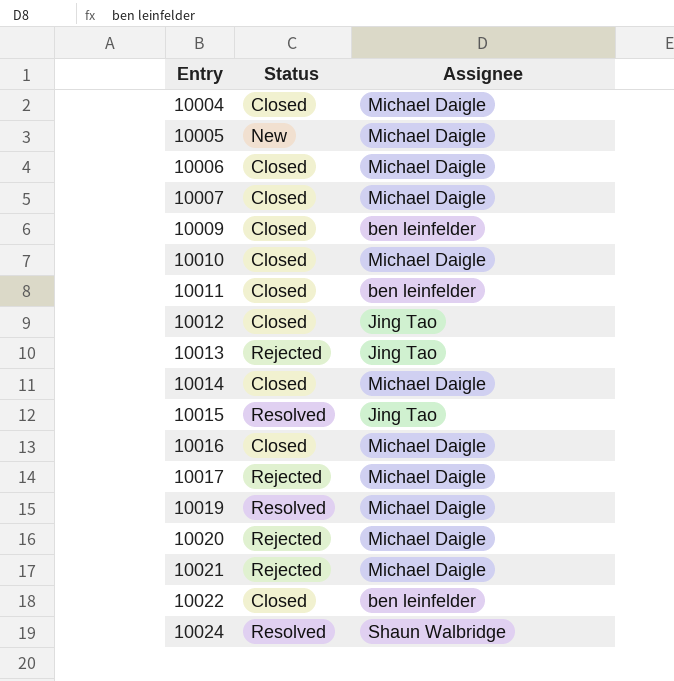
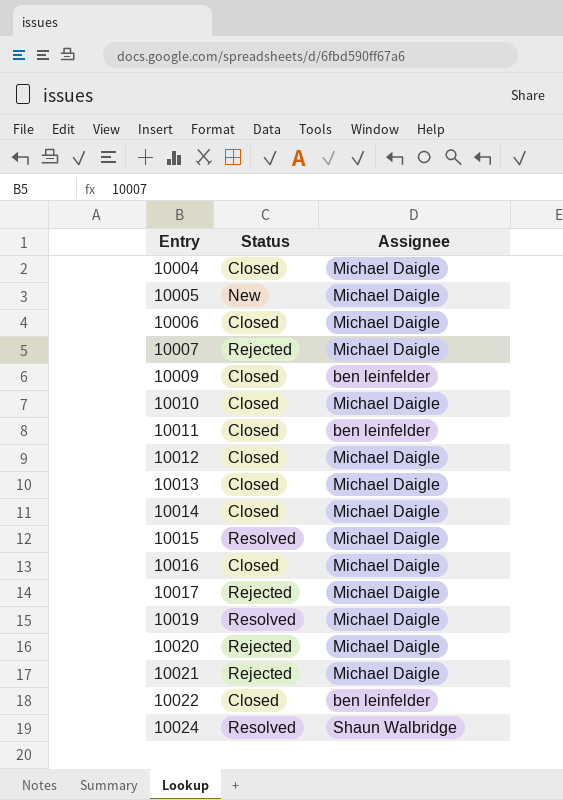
10007 | Status: Closed -> Rejected
10012 | Assignee: Jing Tao -> Michael Daigle
10013 | Status: Rejected -> Closed
10013 | Assignee: Jing Tao -> Michael Daigle
10015 | Assignee: Jing Tao -> Michael Daigle

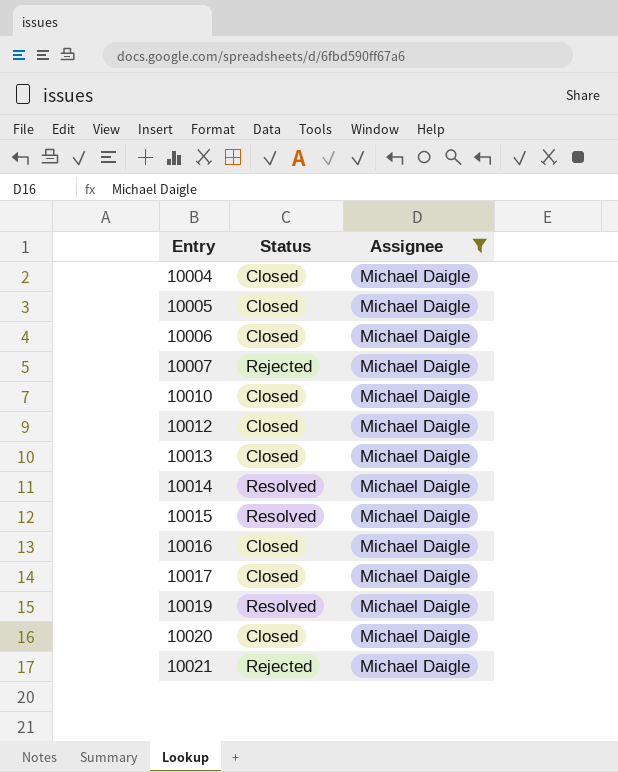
filter: none -> Assignee = Michael Daigle
10005 | Status: New -> Closed
10014 | Status: Closed -> Resolved
10017 | Status: Rejected -> Closed
10020 | Status: Rejected -> Closed

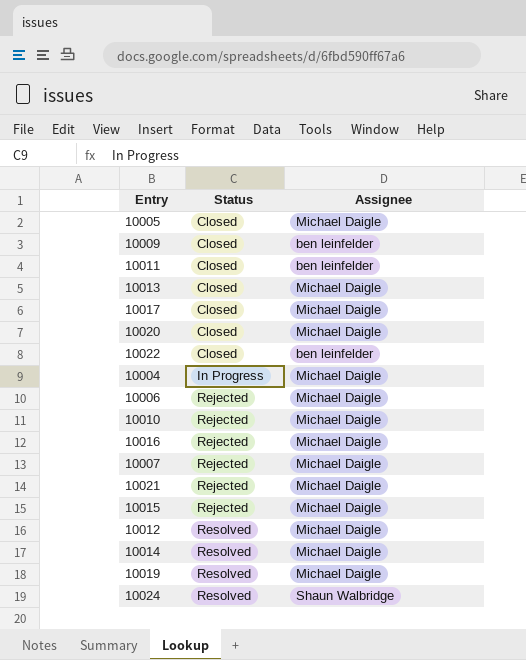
filter: Assignee = Michael Daigle -> none
row order: Entry ascending -> Status ascending
10004 | Status: Closed -> In Progress
10006 | Status: Closed -> Rejected
10010 | Status: Closed -> Rejected
10016 | Status: Closed -> Rejected
10015 | Status: Resolved -> Rejected
10012 | Status: Closed -> Resolved

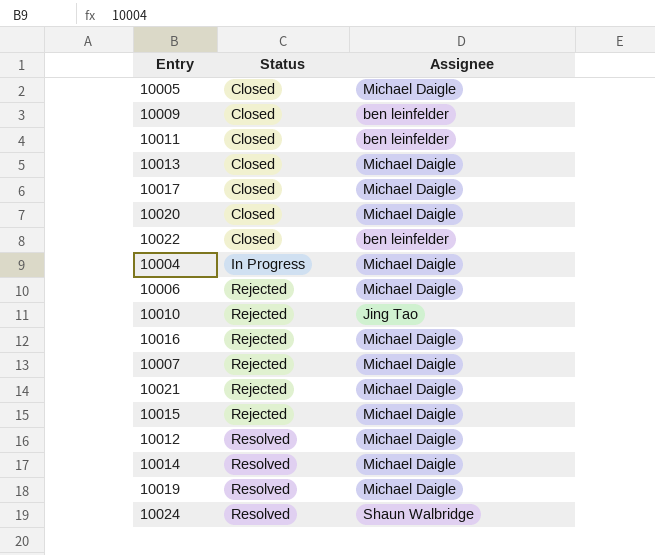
10010 | Assignee: Michael Daigle -> Jing Tao

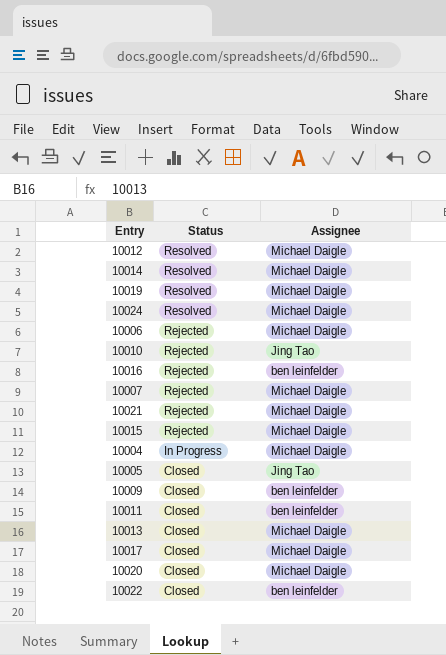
row order: Status ascending -> Status descending
10024 | Assignee: Shaun Walbridge -> Michael Daigle
10016 | Assignee: Michael Daigle -> ben leinfelder
10005 | Assignee: Michael Daigle -> Jing Tao

